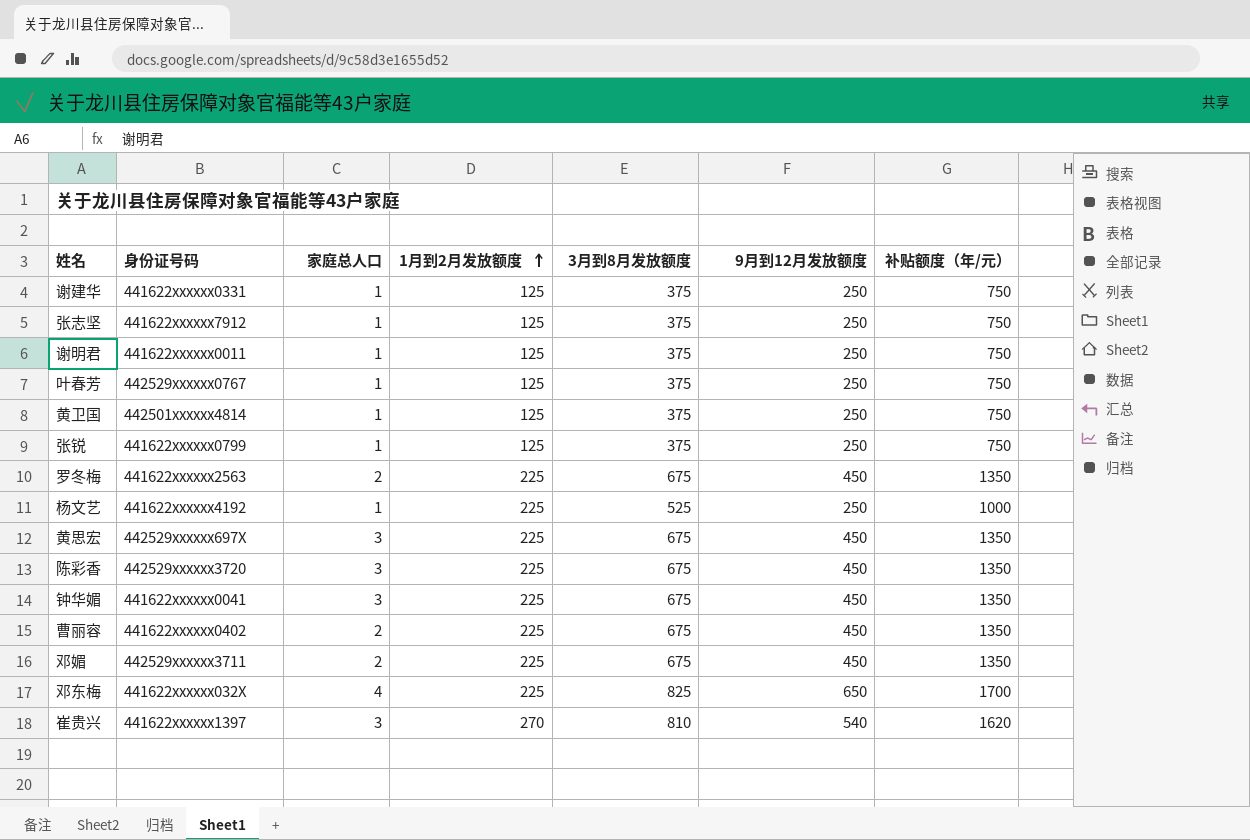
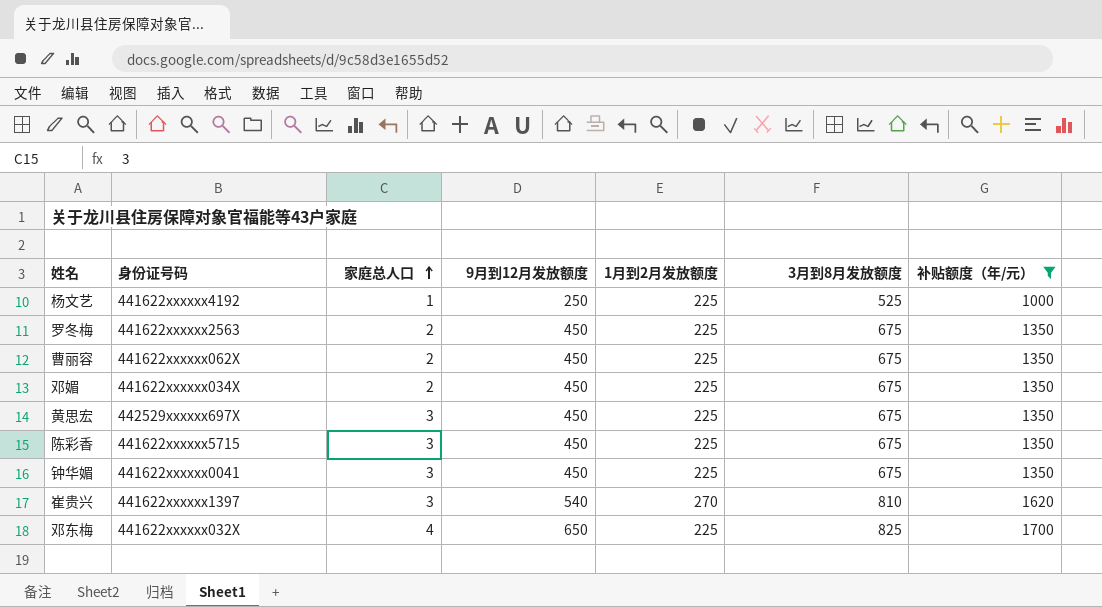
filter: none -> 补贴额度（年/元） != 750
row order: 1月到2月发放额度 ascending -> 家庭总人口 ascending
column 9月到12月发放额度 | position: 6 -> 4
曹丽容 | 身份证号码: 441622xxxxxx0402 -> 441622xxxxxx062X
邓媚 | 身份证号码: 442529xxxxxx3711 -> 441622xxxxxx034X
陈彩香 | 身份证号码: 442529xxxxxx3720 -> 441622xxxxxx5715

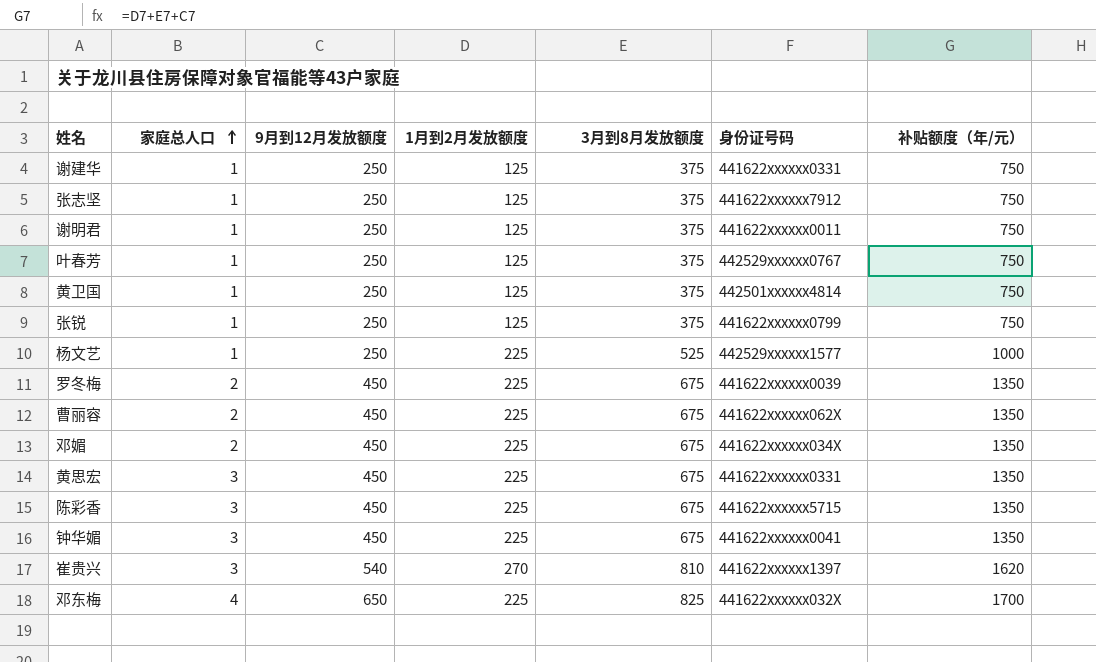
filter: 补贴额度（年/元） != 750 -> none
column 身份证号码 | position: 2 -> 6
杨文艺 | 身份证号码: 441622xxxxxx4192 -> 442529xxxxxx1577
罗冬梅 | 身份证号码: 441622xxxxxx2563 -> 441622xxxxxx0039
黄思宏 | 身份证号码: 442529xxxxxx697X -> 441622xxxxxx0331

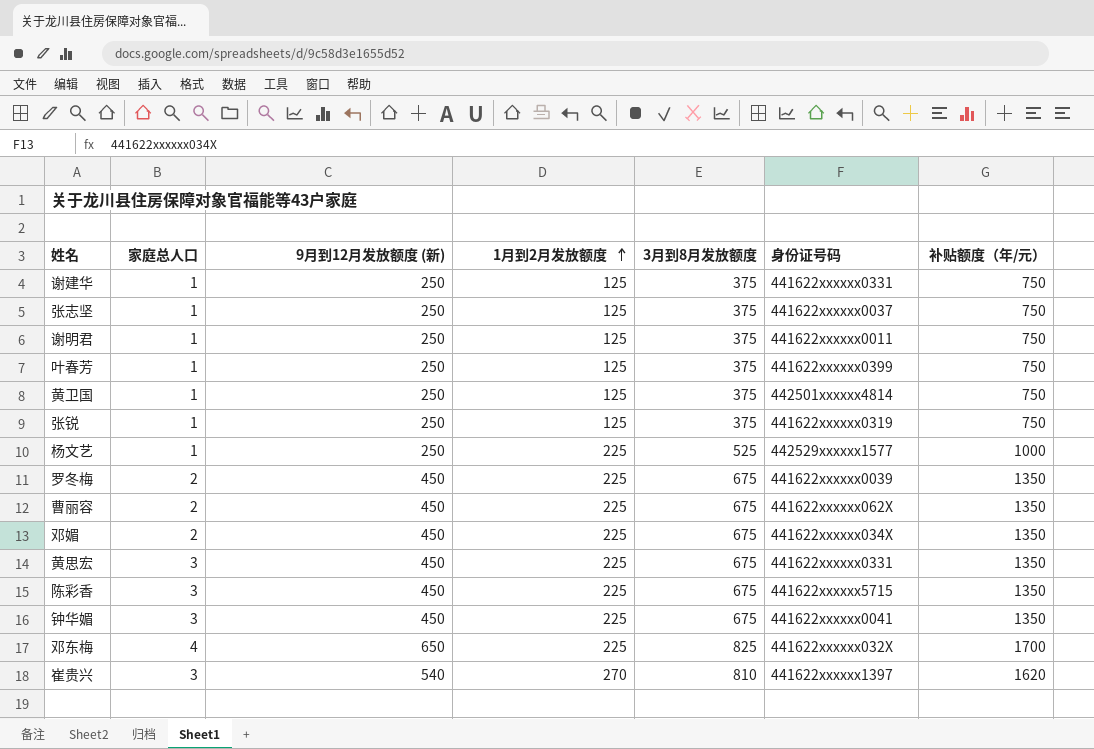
row order: 家庭总人口 ascending -> 1月到2月发放额度 ascending
column name: 9月到12月发放额度 -> 9月到12月发放额度 (新)
张志坚 | 身份证号码: 441622xxxxxx7912 -> 441622xxxxxx0037
叶春芳 | 身份证号码: 442529xxxxxx0767 -> 441622xxxxxx0399
张锐 | 身份证号码: 441622xxxxxx0799 -> 441622xxxxxx0319

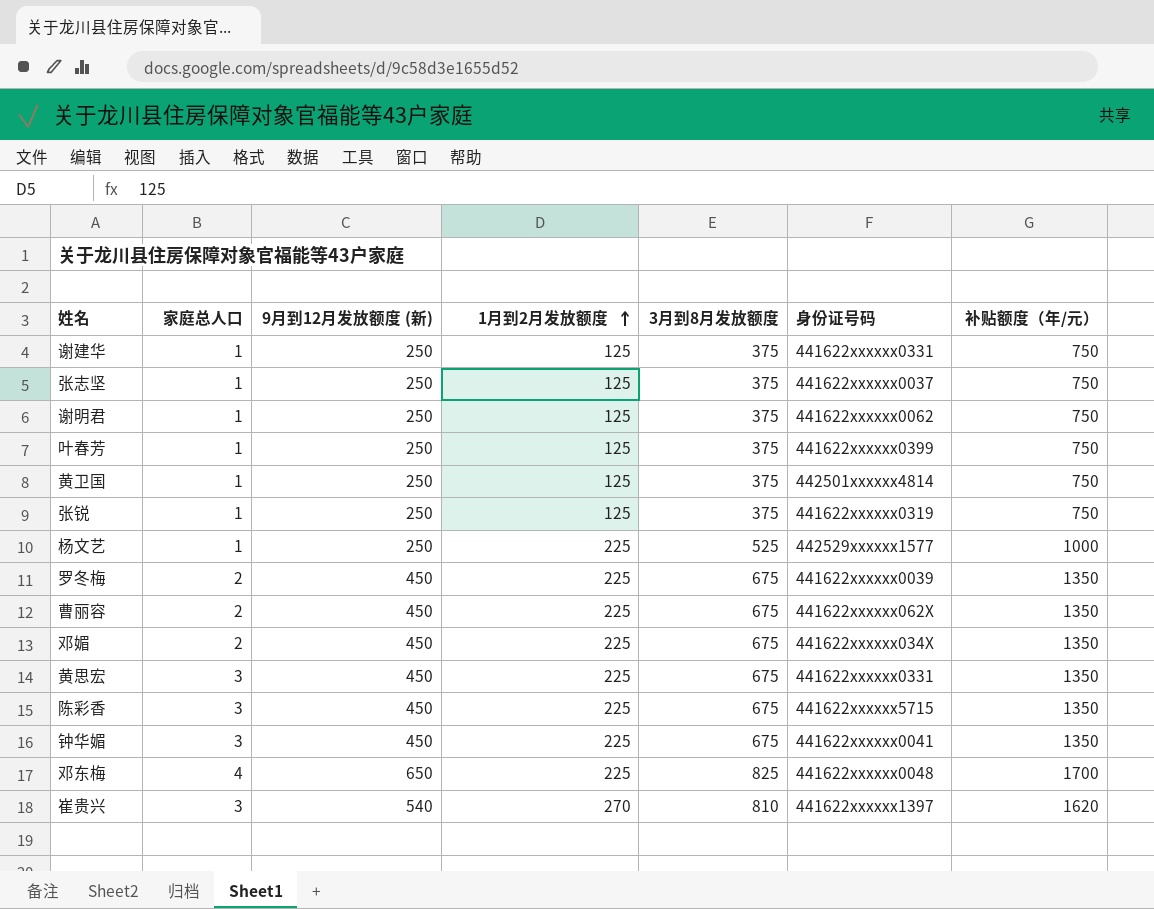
谢明君 | 身份证号码: 441622xxxxxx0011 -> 441622xxxxxx0062
邓东梅 | 身份证号码: 441622xxxxxx032X -> 441622xxxxxx0048

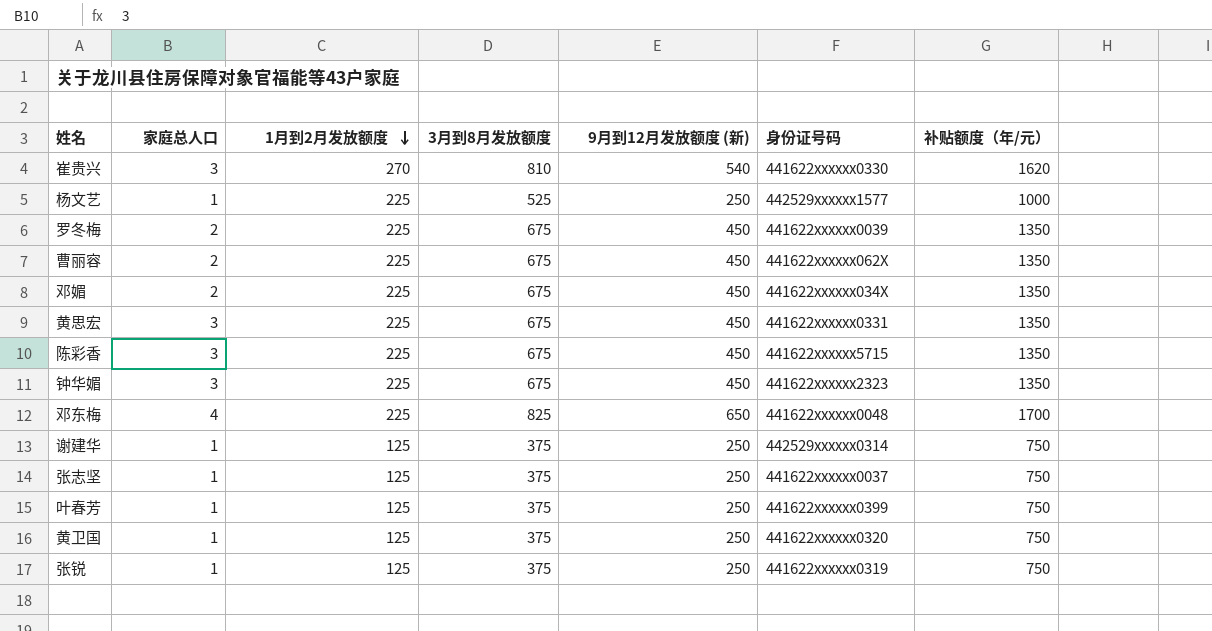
row order: 1月到2月发放额度 ascending -> 1月到2月发放额度 descending
column 9月到12月发放额度 (新) | position: 3 -> 5
row 谢明君: 1 | 250 | 125 | 375 | 441622xxxxxx0062 | 750 -> none
崔贵兴 | 身份证号码: 441622xxxxxx1397 -> 441622xxxxxx0330
钟华媚 | 身份证号码: 441622xxxxxx0041 -> 441622xxxxxx2323
谢建华 | 身份证号码: 441622xxxxxx0331 -> 442529xxxxxx0314
黄卫国 | 身份证号码: 442501xxxxxx4814 -> 441622xxxxxx0320

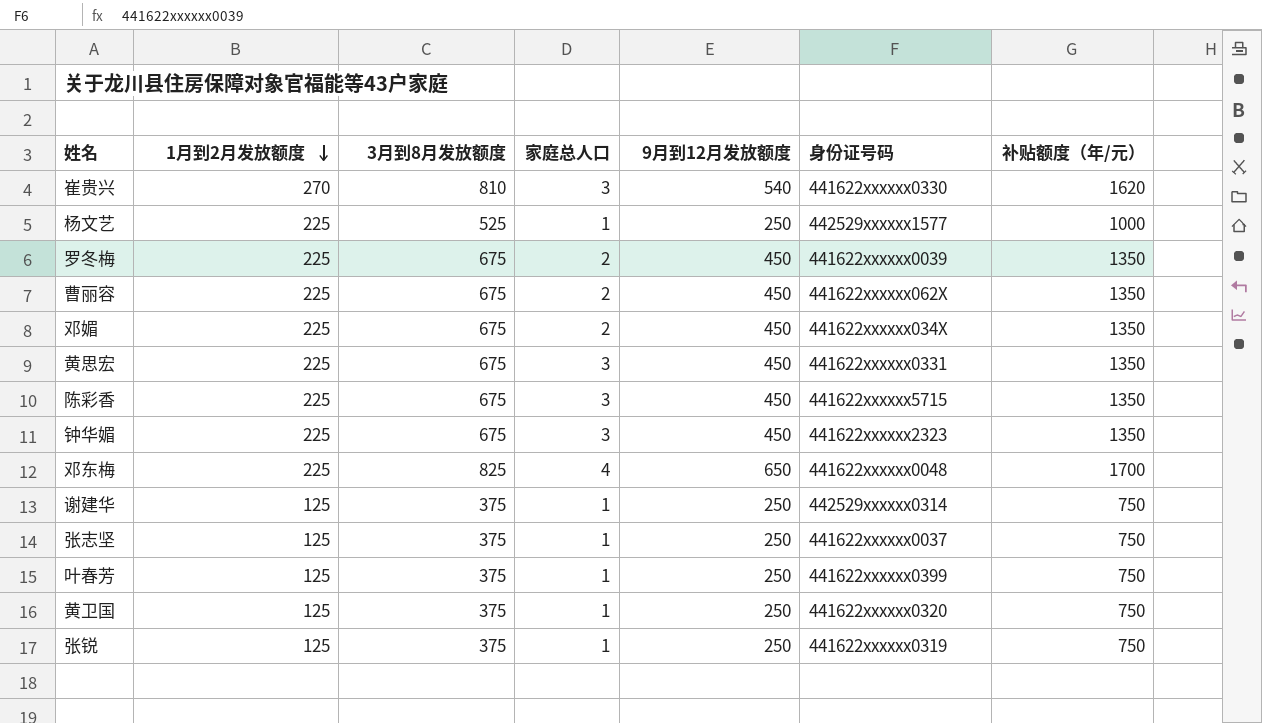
column 家庭总人口 | position: 2 -> 4
column name: 9月到12月发放额度 (新) -> 9月到12月发放额度

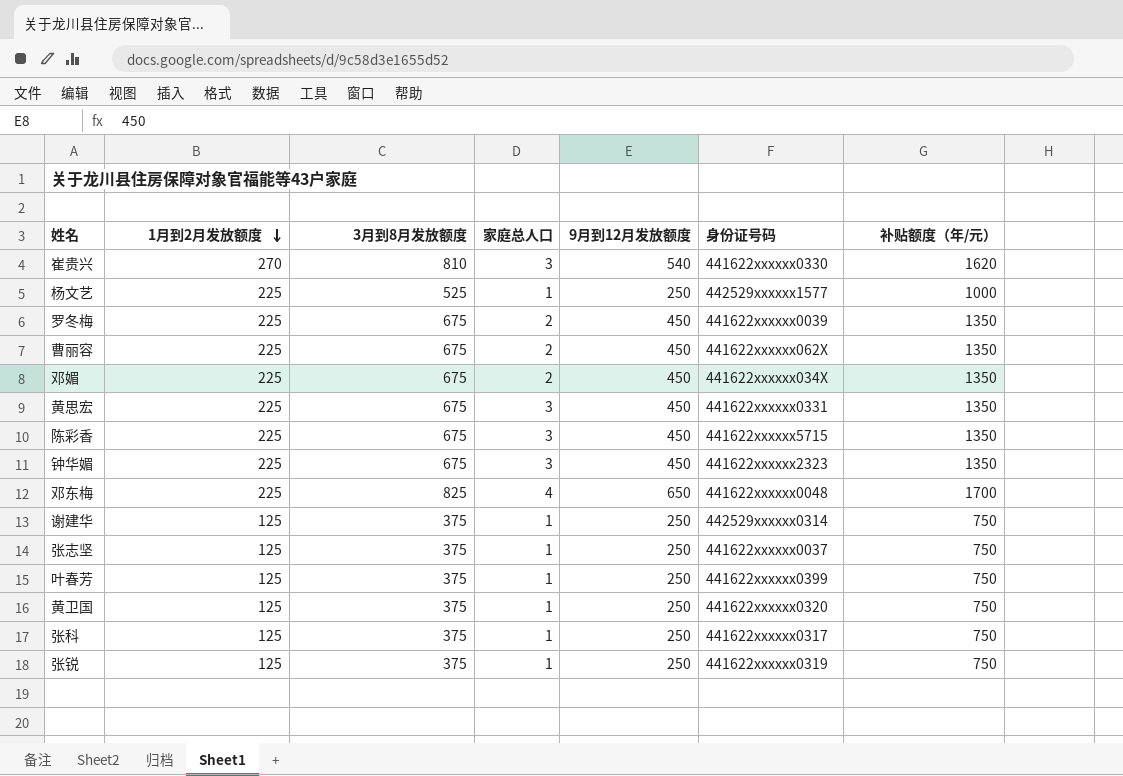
row 张科: none -> 125 | 375 | 1 | 250 | 441622xxxxxx0317 | 750

